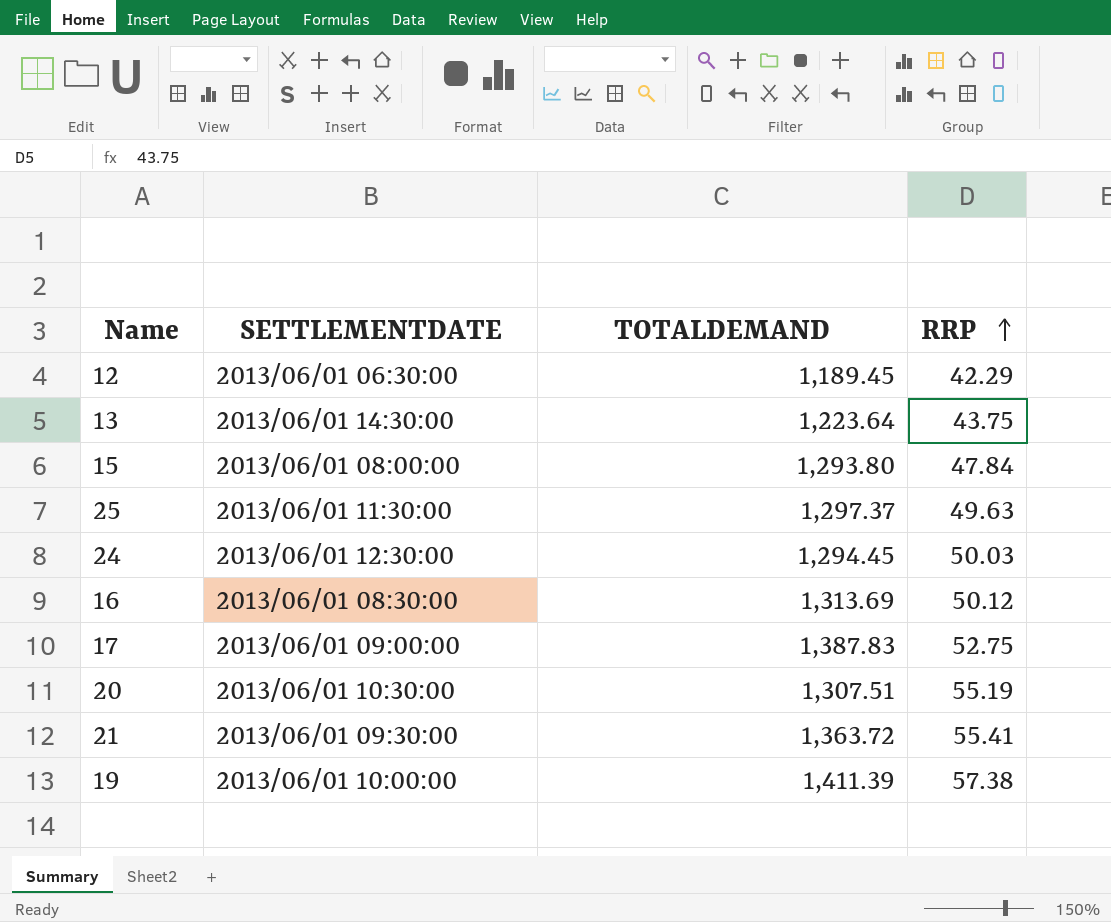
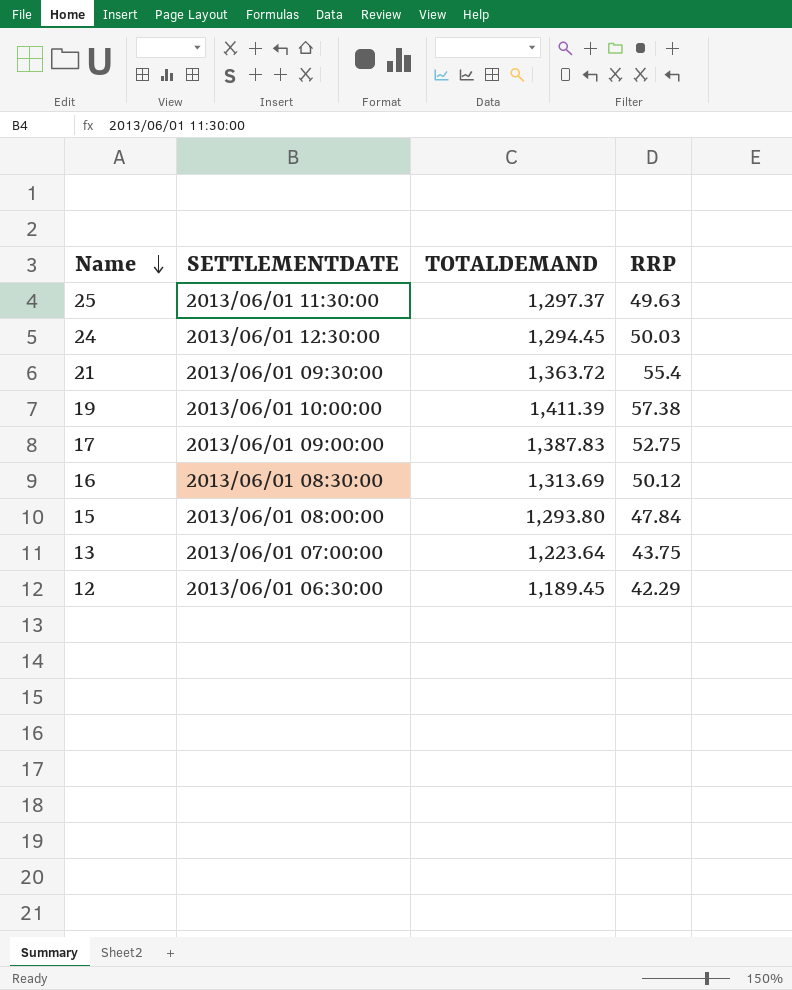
row order: RRP ascending -> Name descending
row 20: 2013/06/01 10:30:00 | 1,307.51 | 55.19 -> none
21 | RRP: 55.41 -> 55.4
13 | SETTLEMENTDATE: 2013/06/01 14:30:00 -> 2013/06/01 07:00:00

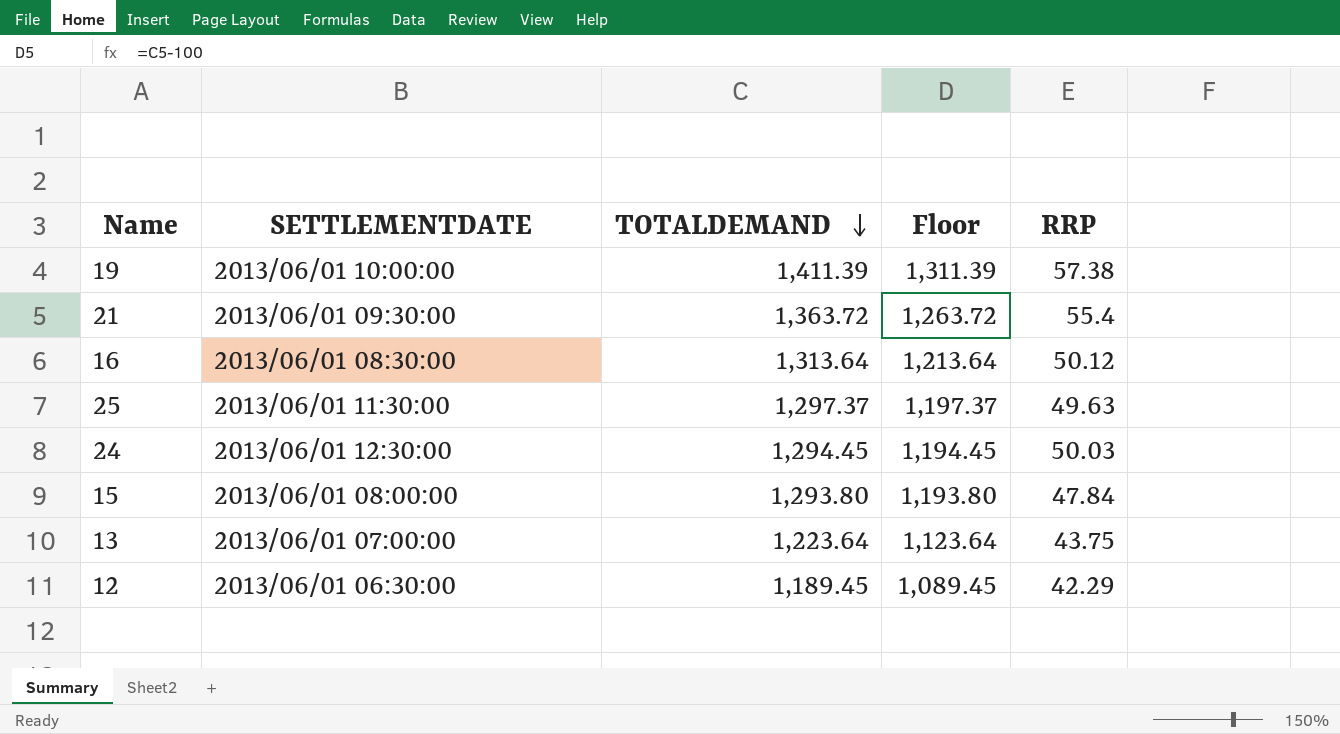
row order: Name descending -> TOTALDEMAND descending
column Floor | formula: none -> [TOTALDEMAND] - 100
row 17: 2013/06/01 09:00:00 | 1,387.83 | 52.75 -> none
16 | TOTALDEMAND: 1,313.69 -> 1,313.64

